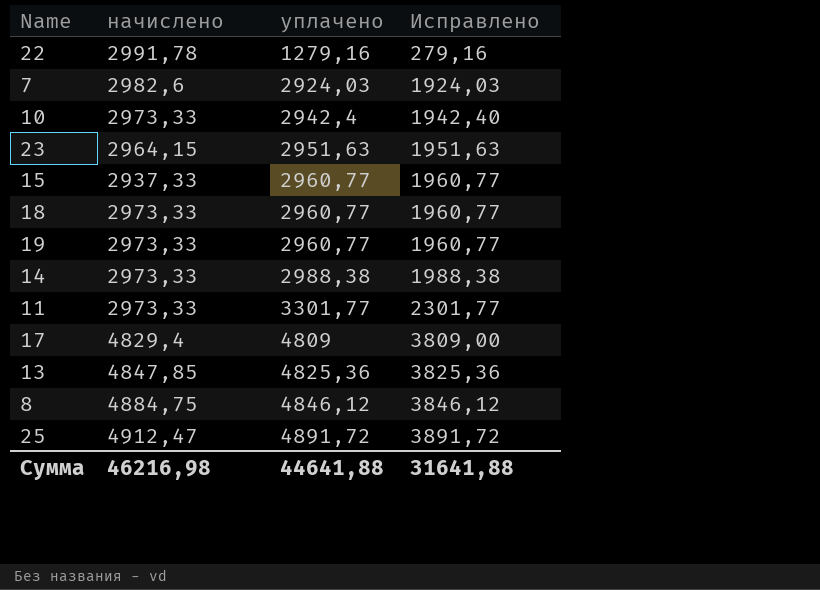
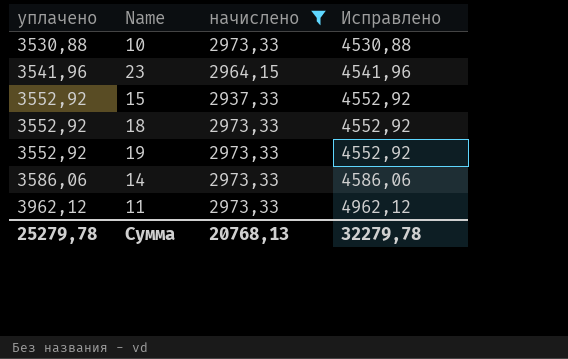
filter: none -> начислено <= 2973,33
column уплачено | position: 3 -> 1
column Исправлено | formula: [уплачено] - 1000 -> [уплачено] + 1000
10 | уплачено: 2942,4 -> 3530,88
23 | уплачено: 2951,63 -> 3541,96
15 | уплачено: 2960,77 -> 3552,92
18 | уплачено: 2960,77 -> 3552,92
19 | уплачено: 2960,77 -> 3552,92
14 | уплачено: 2988,38 -> 3586,06
11 | уплачено: 3301,77 -> 3962,12
Сумма | уплачено: 44641,88 -> 25279,78
Сумма | начислено: 46216,98 -> 20768,13
Сумма | Исправлено: 31641,88 -> 32279,78

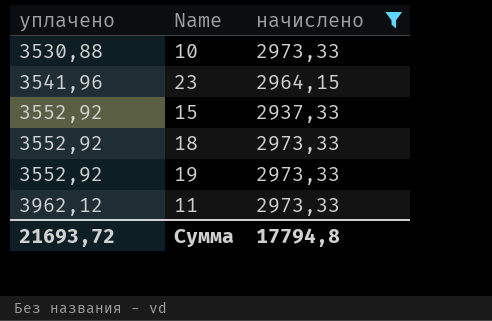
column Исправлено | formula: [уплачено] + 1000 -> none
row 14: 3586,06 | 2973,33 | 4586,06 -> none
Сумма | уплачено: 25279,78 -> 21693,72
Сумма | начислено: 20768,13 -> 17794,8

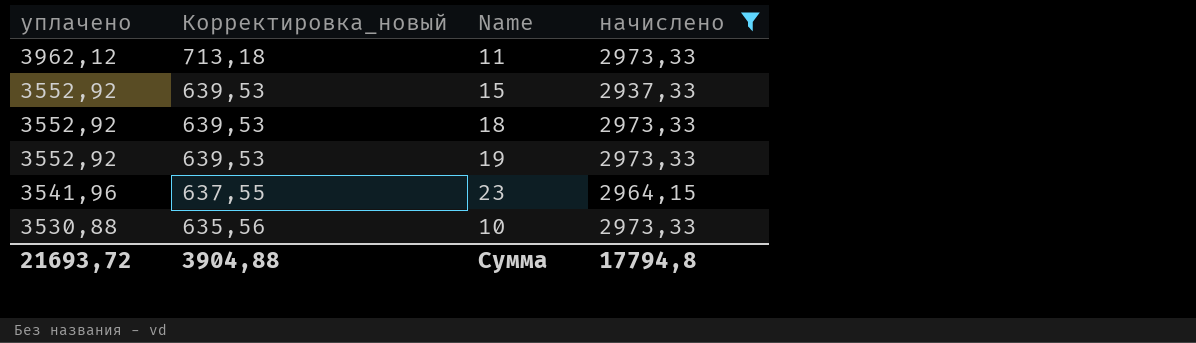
row order: уплачено ascending -> уплачено descending
column Корректировка_новый | formula: none -> [уплачено] * 0,18

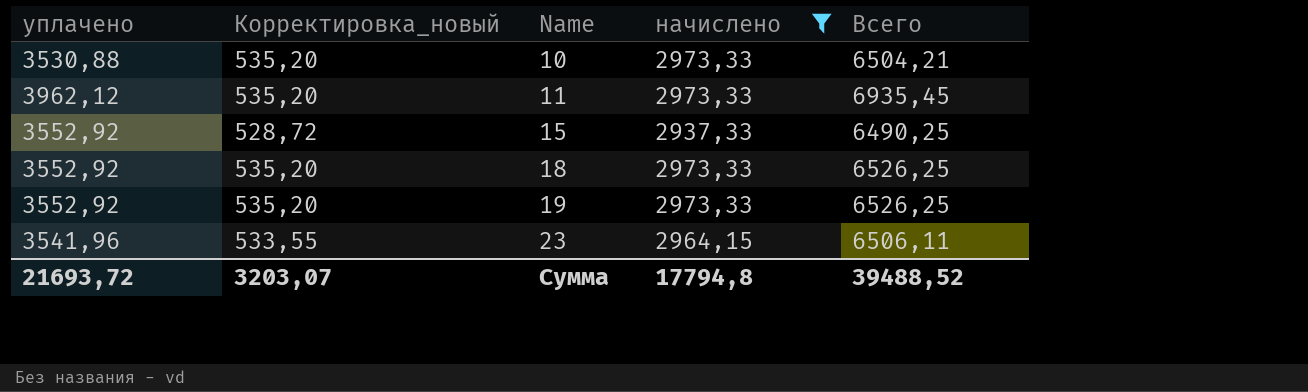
row order: уплачено descending -> Name ascending
column Корректировка_новый | formula: [уплачено] * 0,18 -> [начислено] * 0,18
column Всего | formula: none -> [уплачено] + [начислено]
Сумма | Корректировка_новый: 3904,88 -> 3203,07

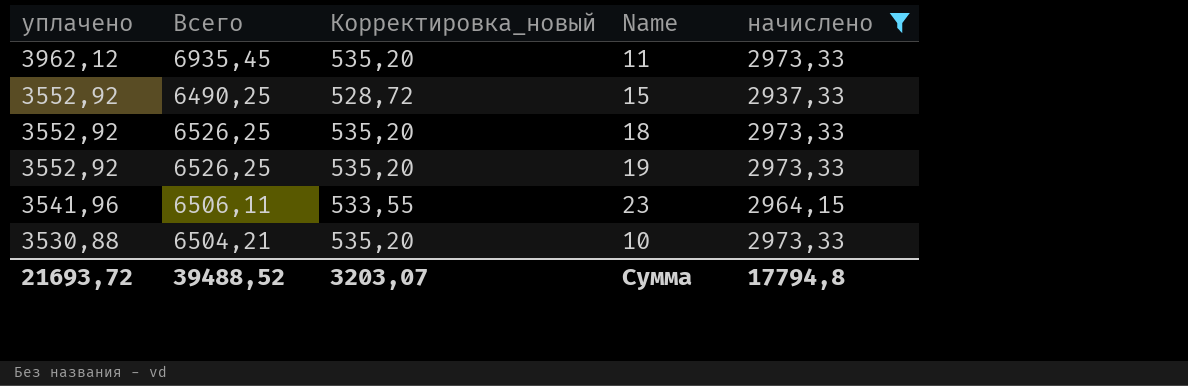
row order: Name ascending -> уплачено descending
column Всего | position: 5 -> 2

